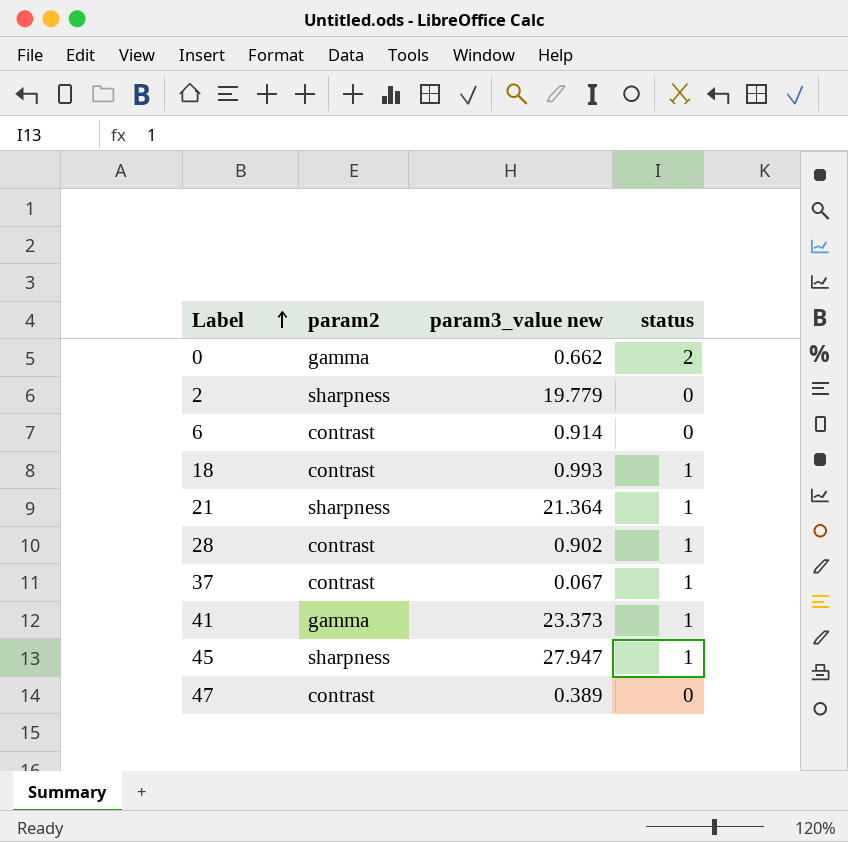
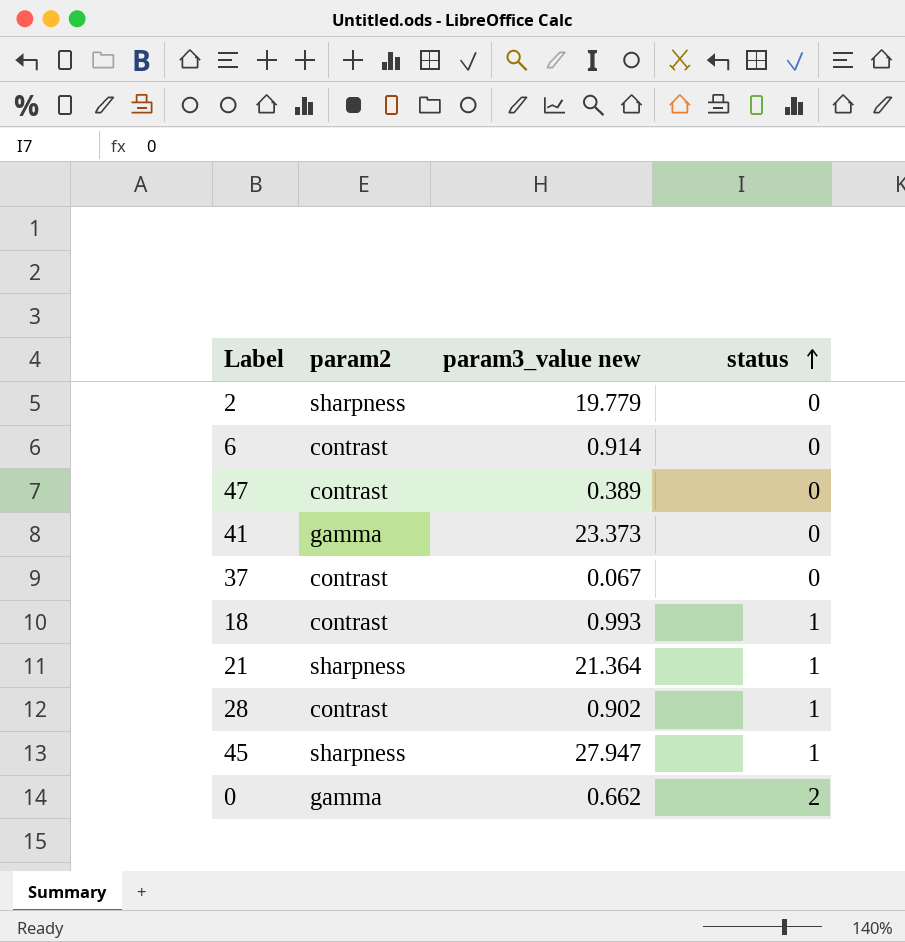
row order: Label ascending -> status ascending
41 | status: 1 -> 0
37 | status: 1 -> 0

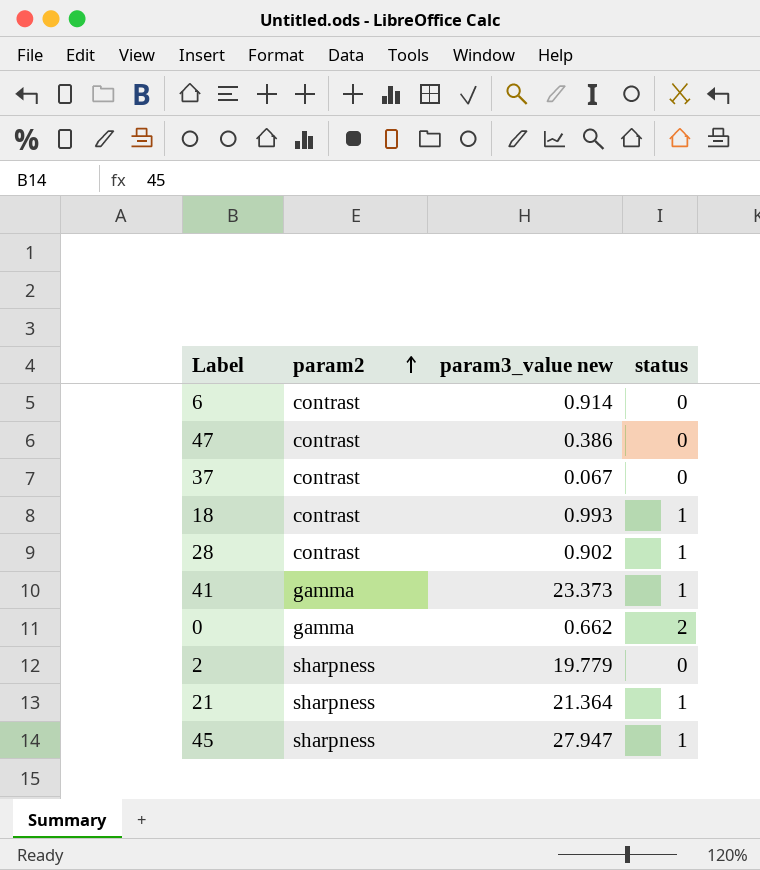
row order: status ascending -> param2 ascending
47 | param3_value new: 0.389 -> 0.386
41 | status: 0 -> 1

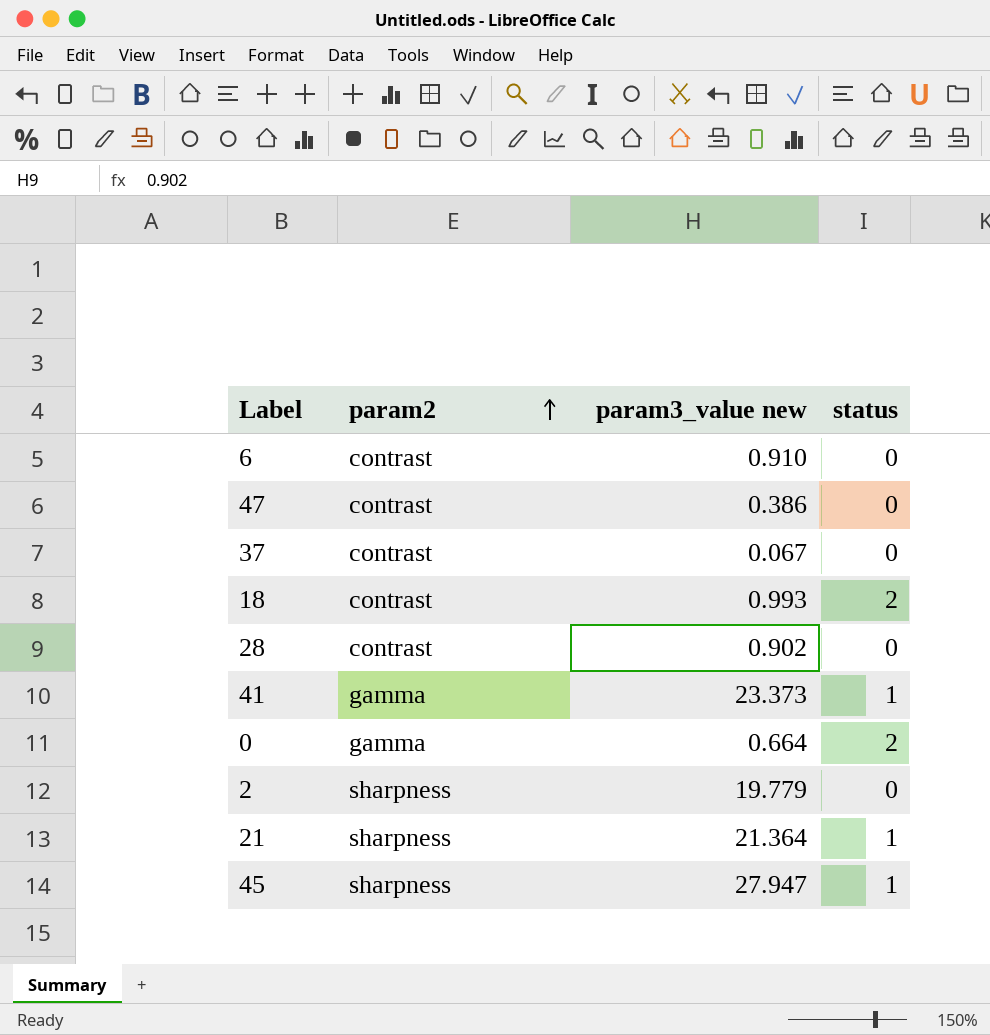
6 | param3_value new: 0.914 -> 0.910
18 | status: 1 -> 2
28 | status: 1 -> 0
0 | param3_value new: 0.662 -> 0.664

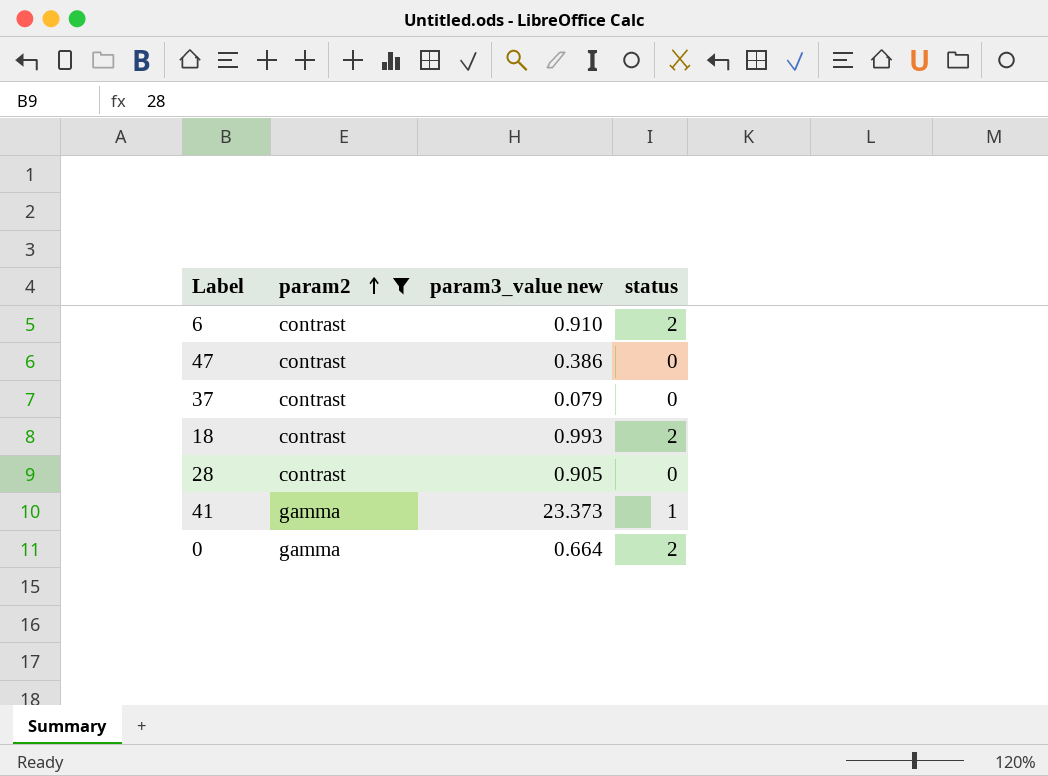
filter: none -> param2 != sharpness
6 | status: 0 -> 2
37 | param3_value new: 0.067 -> 0.079
28 | param3_value new: 0.902 -> 0.905

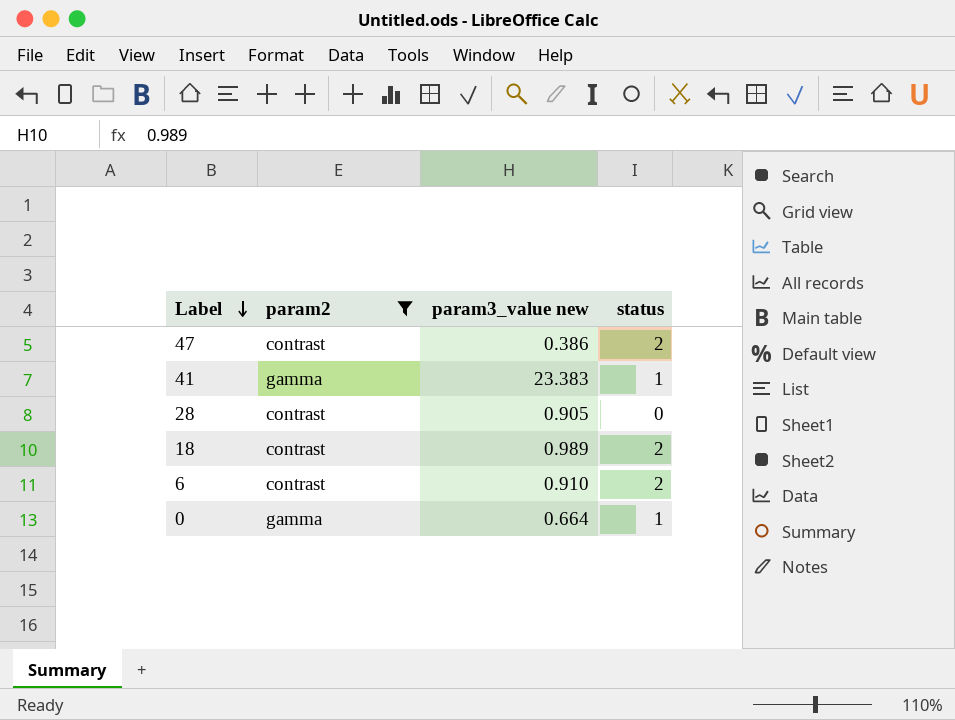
row order: param2 ascending -> Label descending
row 37: contrast | 0.079 | 0 -> none
47 | status: 0 -> 2
41 | param3_value new: 23.373 -> 23.383
18 | param3_value new: 0.993 -> 0.989
0 | status: 2 -> 1

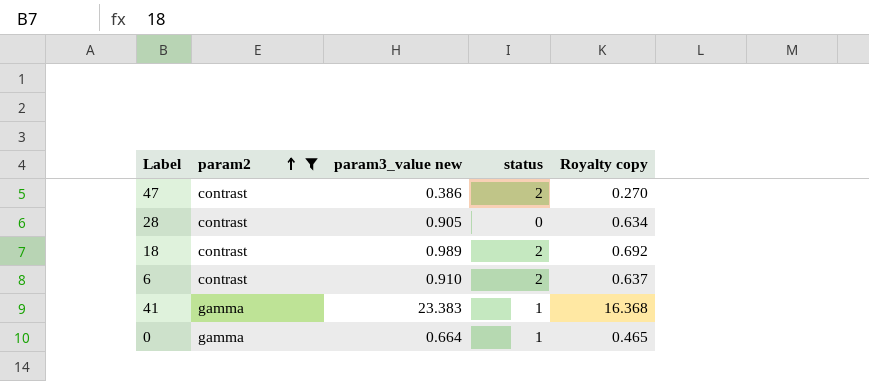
row order: Label descending -> param2 ascending
column Royalty copy | formula: none -> [param3_value new] * 0.7

